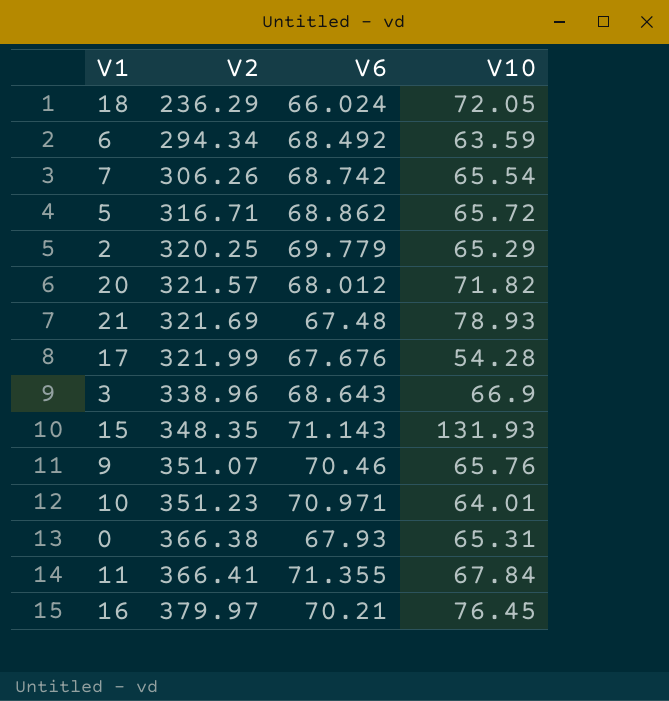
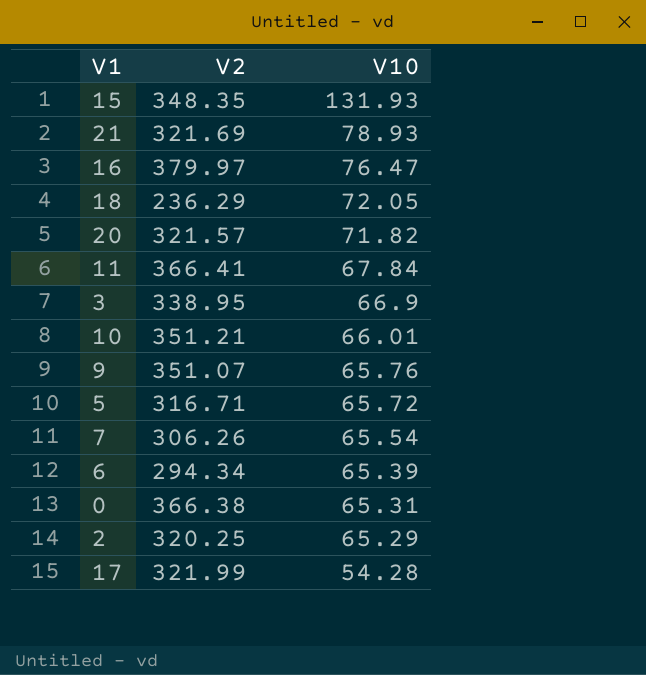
row order: V2 ascending -> V10 descending
column V6 | position: 3 -> none
16 | V10: 76.45 -> 76.47
3 | V2: 338.96 -> 338.95
10 | V2: 351.23 -> 351.21
10 | V10: 64.01 -> 66.01
6 | V10: 63.59 -> 65.39

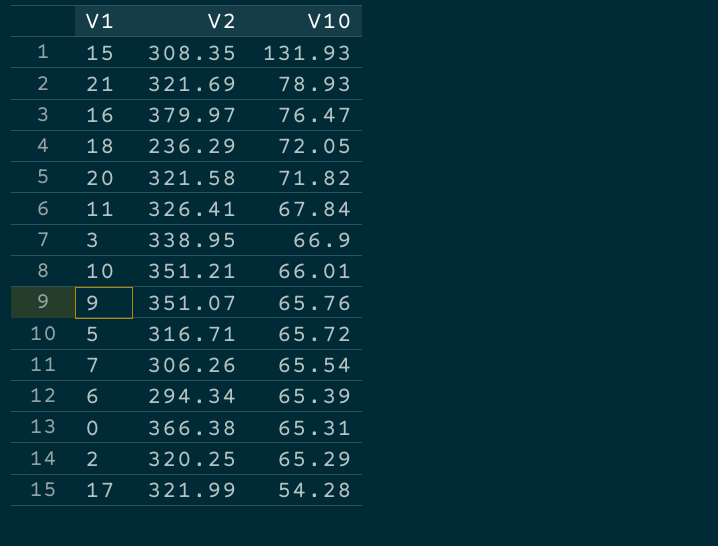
15 | V2: 348.35 -> 308.35
20 | V2: 321.57 -> 321.58
11 | V2: 366.41 -> 326.41

